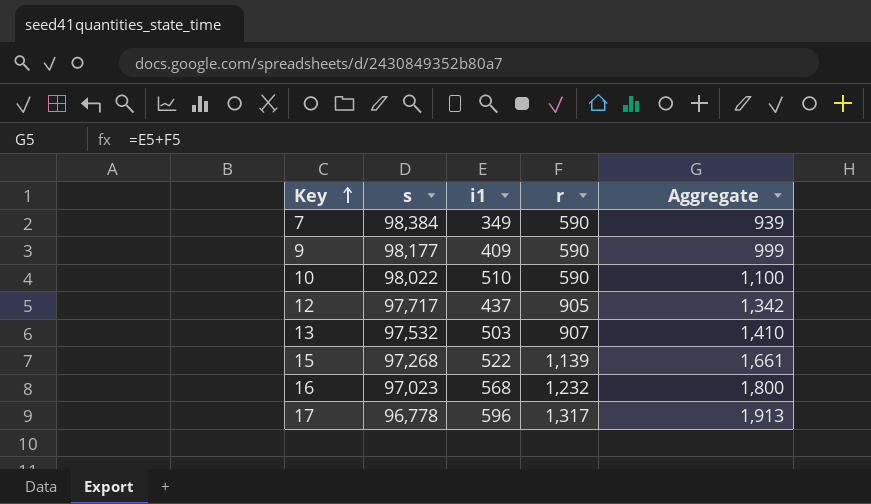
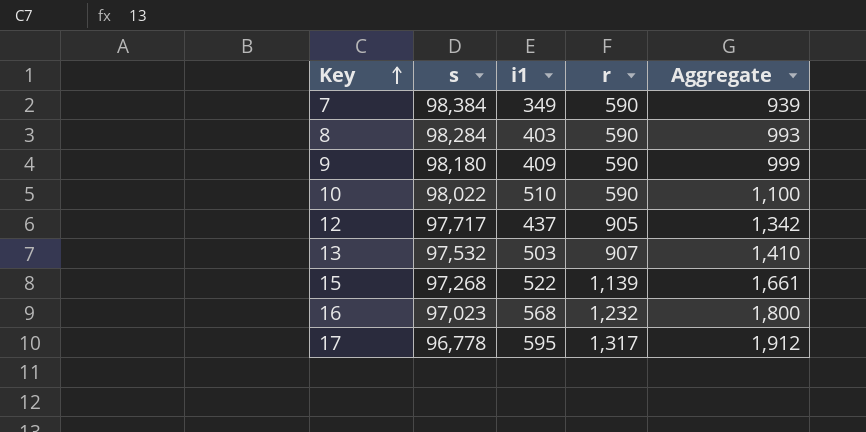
row 8: none -> 98,284 | 403 | 590 | 993
9 | s: 98,177 -> 98,180
17 | i1: 596 -> 595
17 | Aggregate: 1,913 -> 1,912

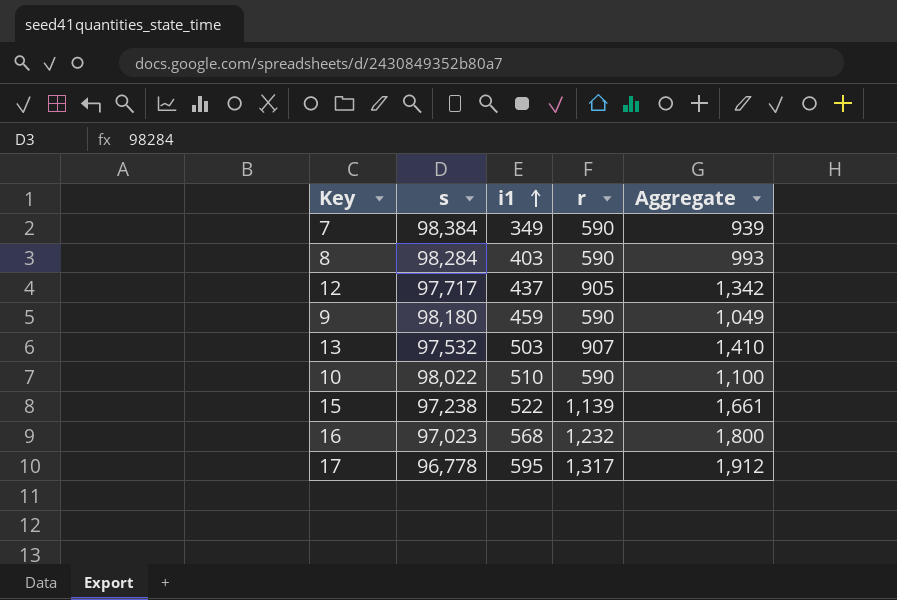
row order: Key ascending -> i1 ascending
9 | i1: 409 -> 459
9 | Aggregate: 999 -> 1,049
15 | s: 97,268 -> 97,238

